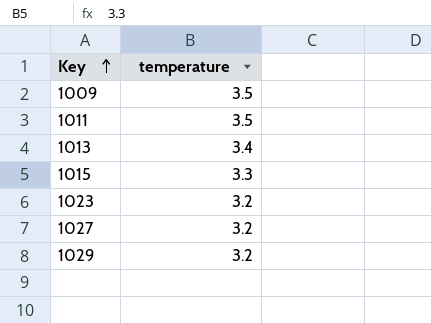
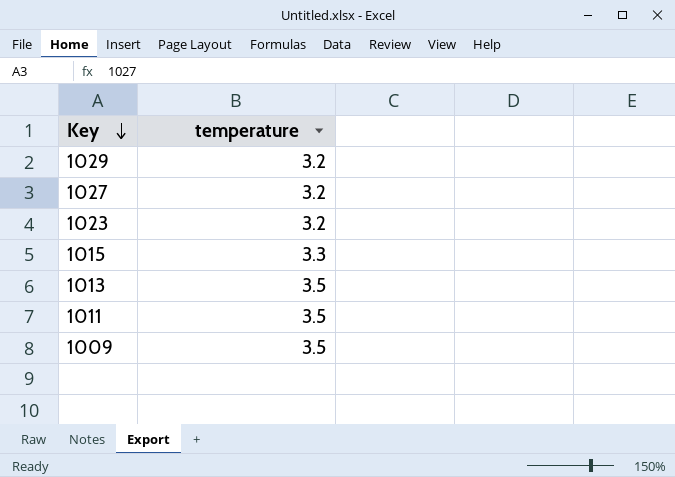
row order: Key ascending -> Key descending
1013 | temperature: 3.4 -> 3.5

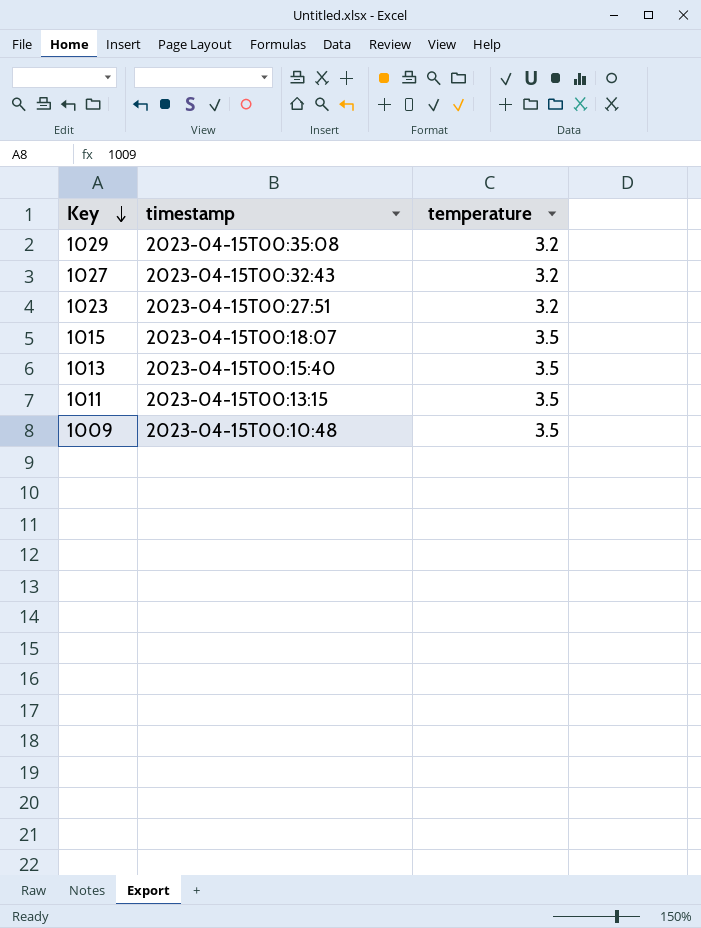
column timestamp | position: none -> 2
1015 | temperature: 3.3 -> 3.5

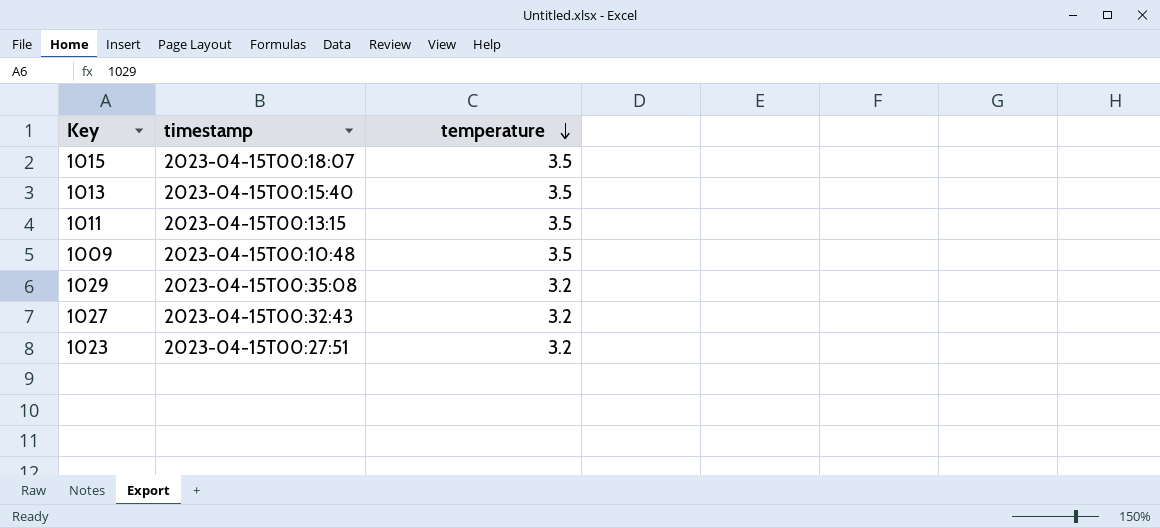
row order: Key descending -> temperature descending

